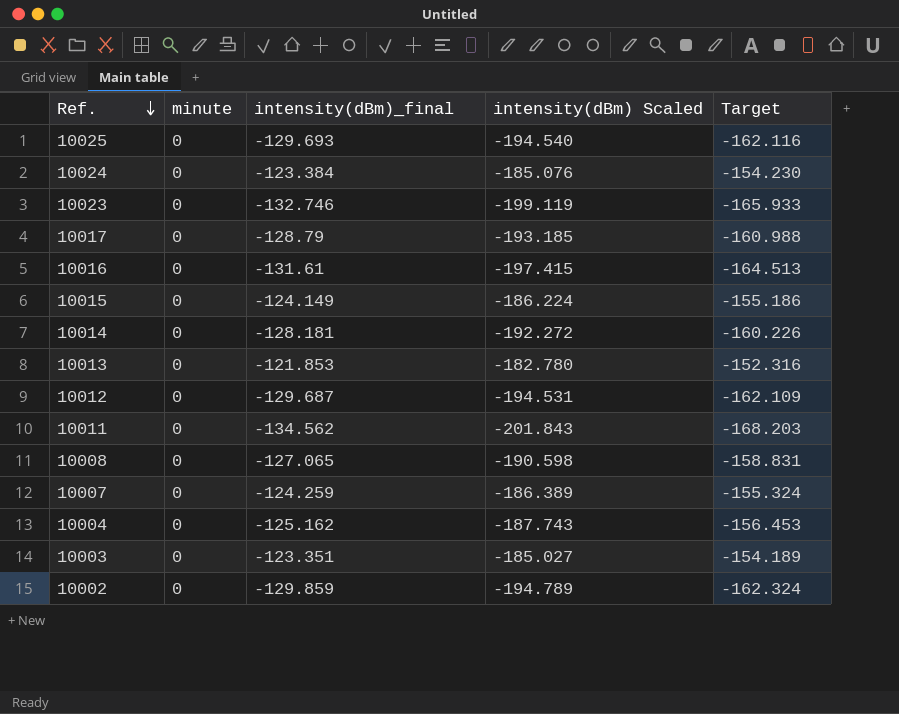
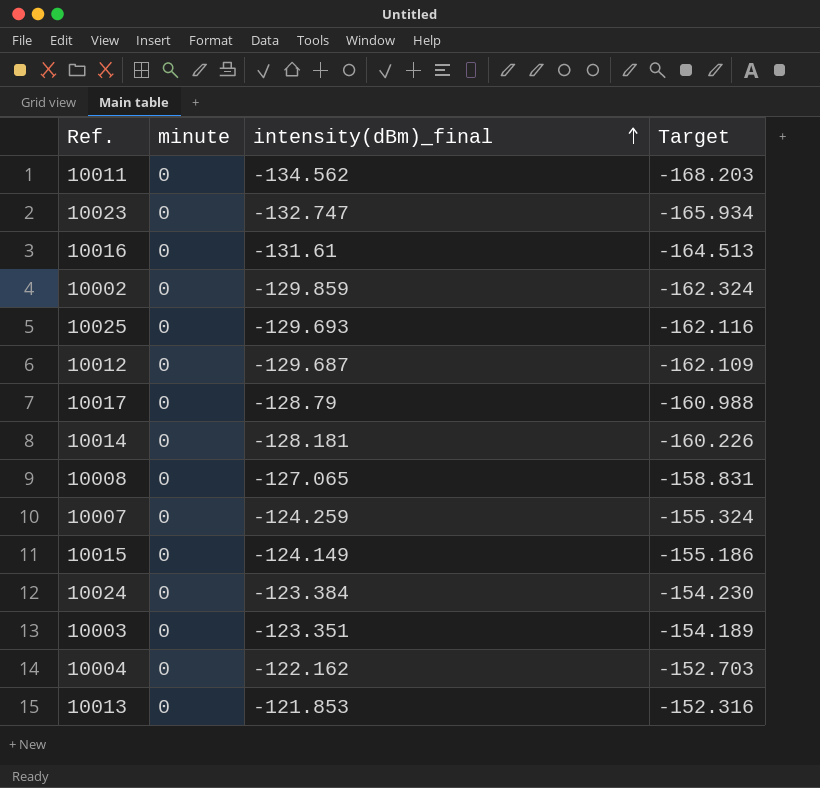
row order: Ref. descending -> intensity(dBm)_final ascending
column intensity(dBm) Scaled | formula: [intensity(dBm)_final] * 1.5 -> none
10023 | intensity(dBm)_final: -132.746 -> -132.747
10023 | Target: -165.933 -> -165.934
10004 | intensity(dBm)_final: -125.162 -> -122.162
10004 | Target: -156.453 -> -152.703

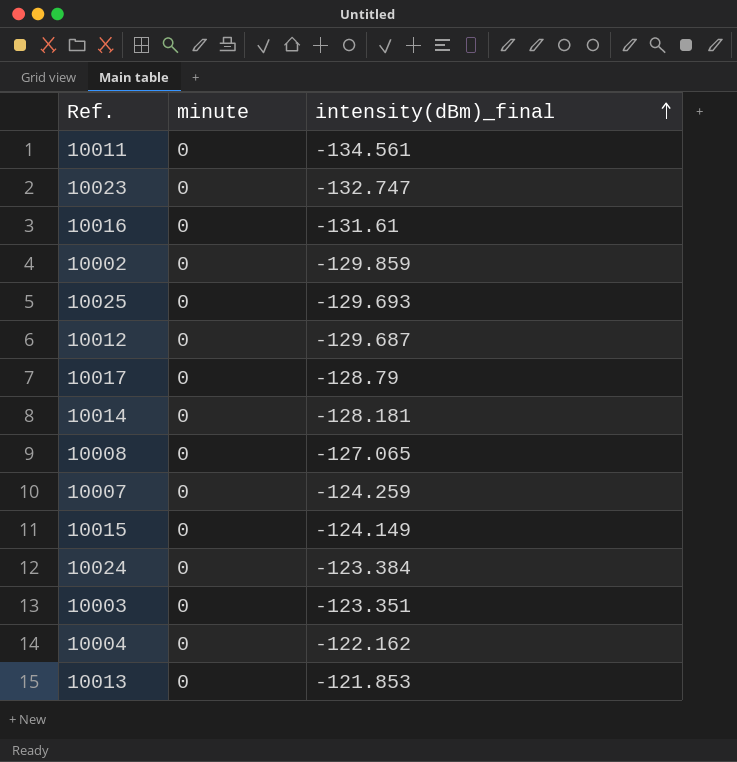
column Target | formula: [intensity(dBm)_final] * 1.25 -> none
10011 | intensity(dBm)_final: -134.562 -> -134.561

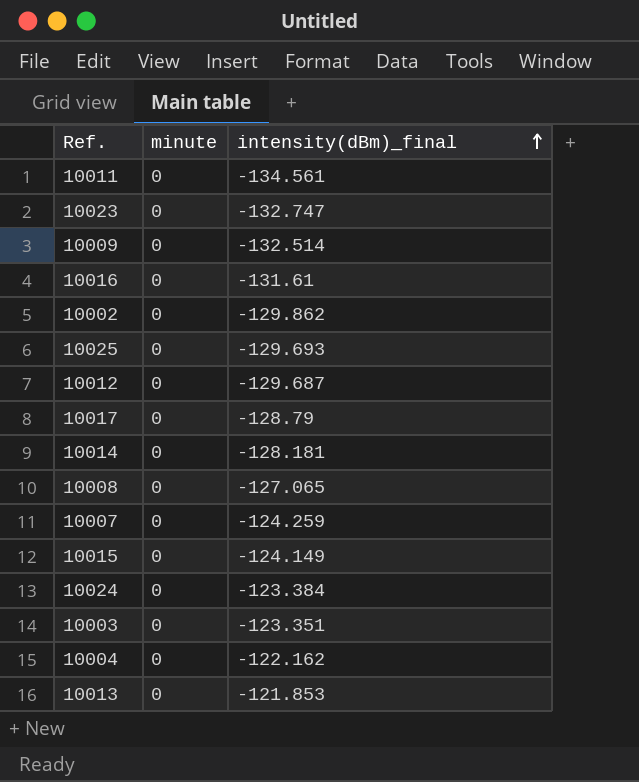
row 10009: none -> 0 | -132.514
10002 | intensity(dBm)_final: -129.859 -> -129.862

